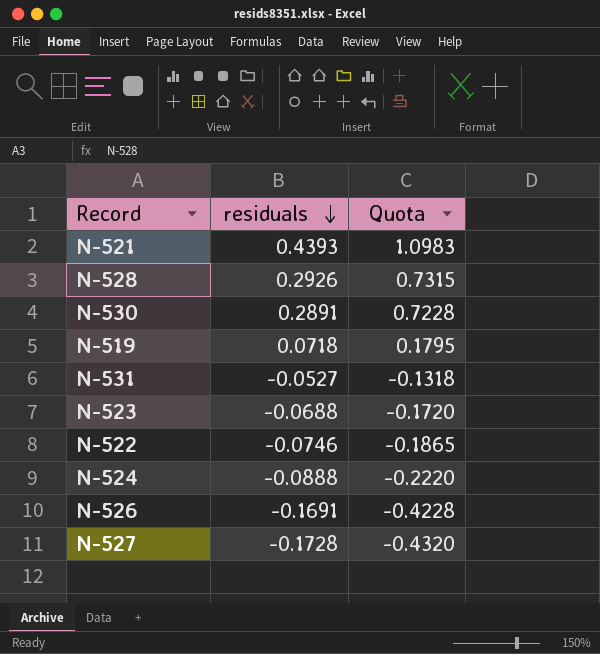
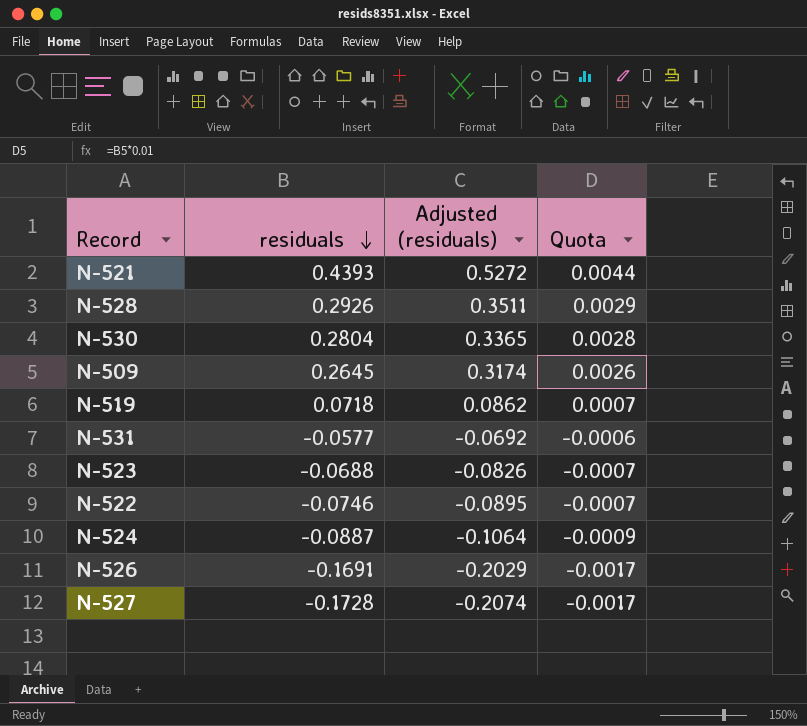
column Adjusted (residuals) | formula: none -> [residuals] * 1.2
column Quota | formula: [residuals] * 2.5 -> [residuals] * 0.01
N-530 | residuals: 0.2891 -> 0.2804
row N-509: none -> 0.2645 | 0.3174 | 0.0026
N-531 | residuals: -0.0527 -> -0.0577
N-524 | residuals: -0.0888 -> -0.0887

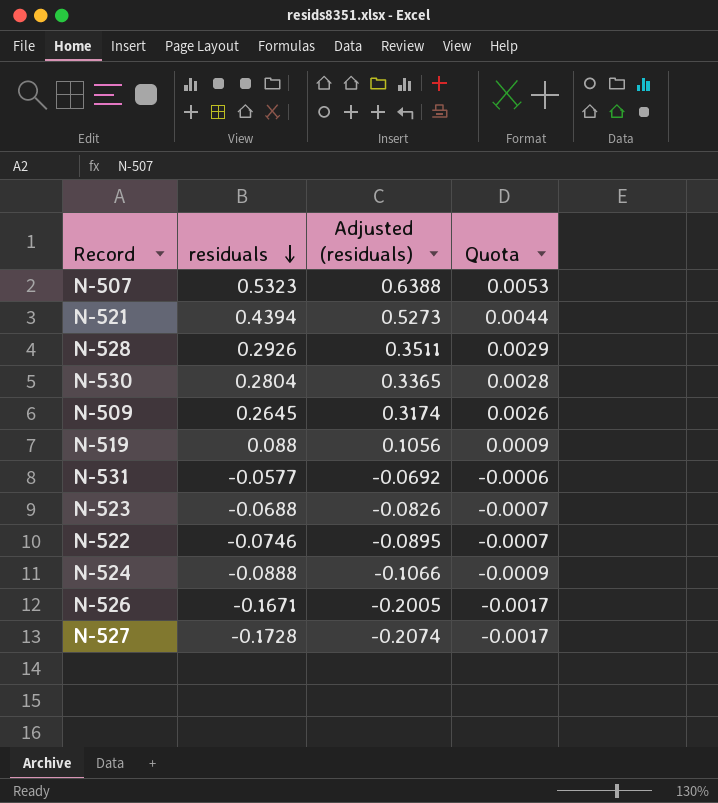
row N-507: none -> 0.5323 | 0.6388 | 0.0053
N-521 | residuals: 0.4393 -> 0.4394
N-521 | Adjusted (residuals): 0.5272 -> 0.5273
N-519 | residuals: 0.0718 -> 0.088
N-519 | Adjusted (residuals): 0.0862 -> 0.1056
N-519 | Quota: 0.0007 -> 0.0009
N-524 | residuals: -0.0887 -> -0.0888
N-524 | Adjusted (residuals): -0.1064 -> -0.1066
N-526 | residuals: -0.1691 -> -0.1671
N-526 | Adjusted (residuals): -0.2029 -> -0.2005

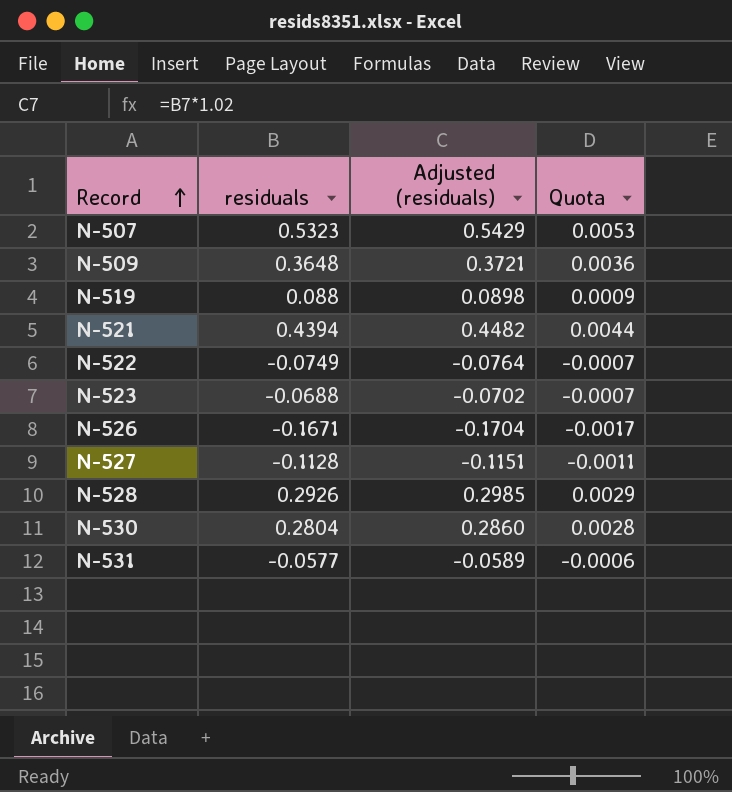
row order: residuals descending -> Record ascending
column Adjusted (residuals) | formula: [residuals] * 1.2 -> [residuals] * 1.02
row N-524: -0.0888 | -0.1066 | -0.0009 -> none
N-509 | residuals: 0.2645 -> 0.3648
N-509 | Quota: 0.0026 -> 0.0036
N-522 | residuals: -0.0746 -> -0.0749
N-527 | residuals: -0.1728 -> -0.1128
N-527 | Quota: -0.0017 -> -0.0011

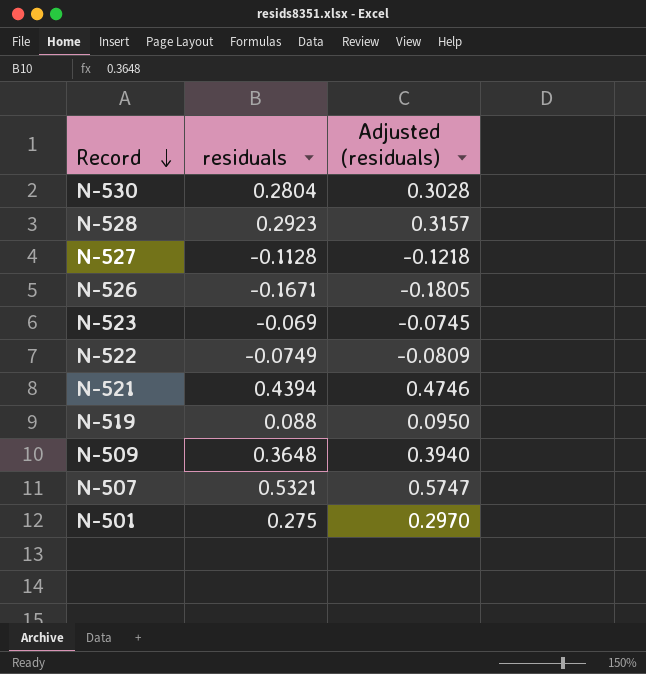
row order: Record ascending -> Record descending
column Quota | formula: [residuals] * 0.01 -> none
column Adjusted (residuals) | formula: [residuals] * 1.02 -> [residuals] * 1.08
row N-531: -0.0577 | -0.0589 | -0.0006 -> none
N-528 | residuals: 0.2926 -> 0.2923
N-523 | residuals: -0.0688 -> -0.069
N-507 | residuals: 0.5323 -> 0.5321
row N-501: none -> 0.275 | 0.2970

